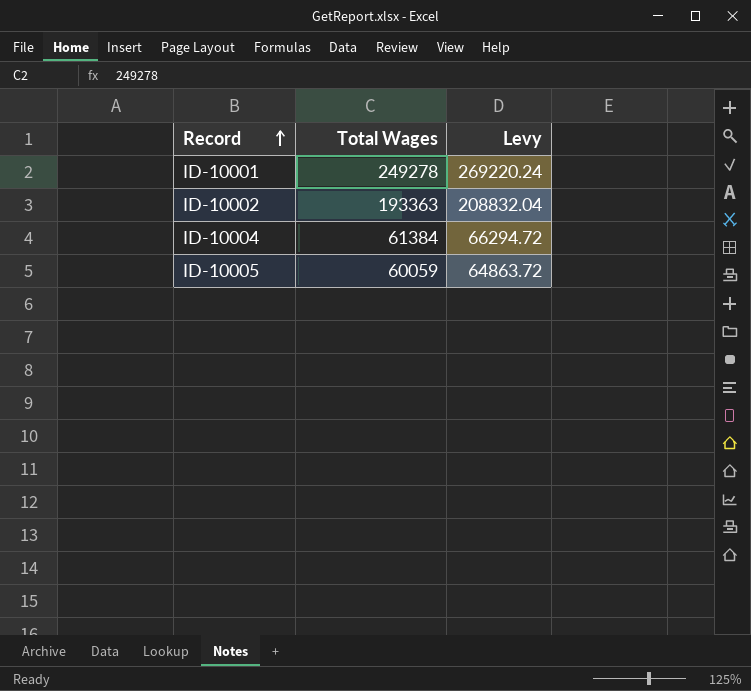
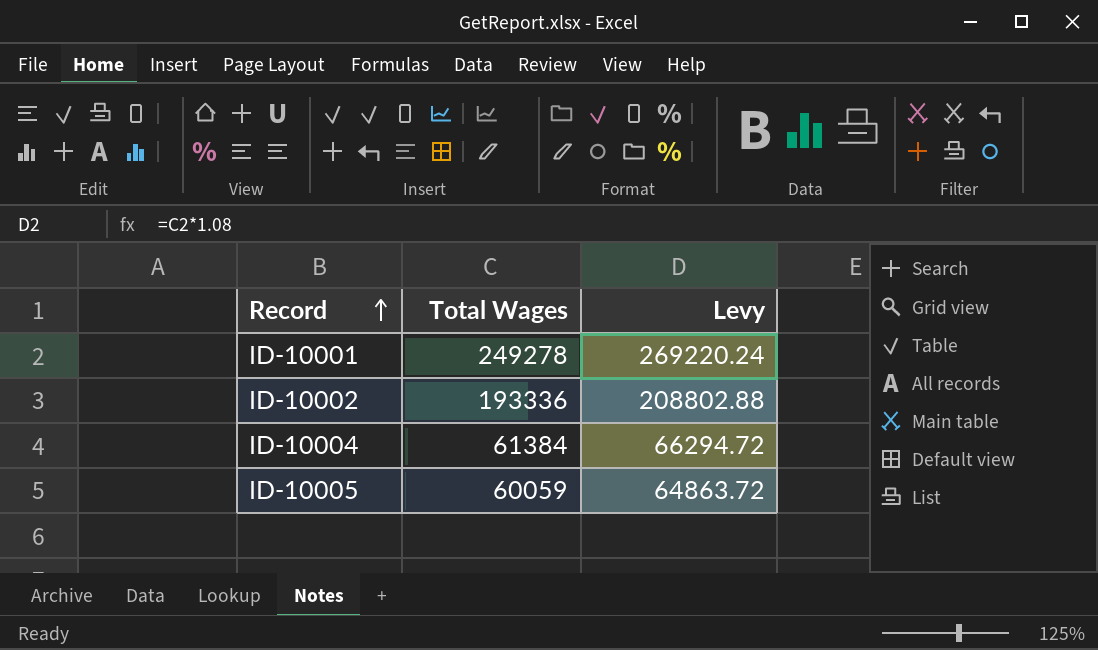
ID-10002 | Total Wages: 193363 -> 193336
ID-10002 | Levy: 208832.04 -> 208802.88

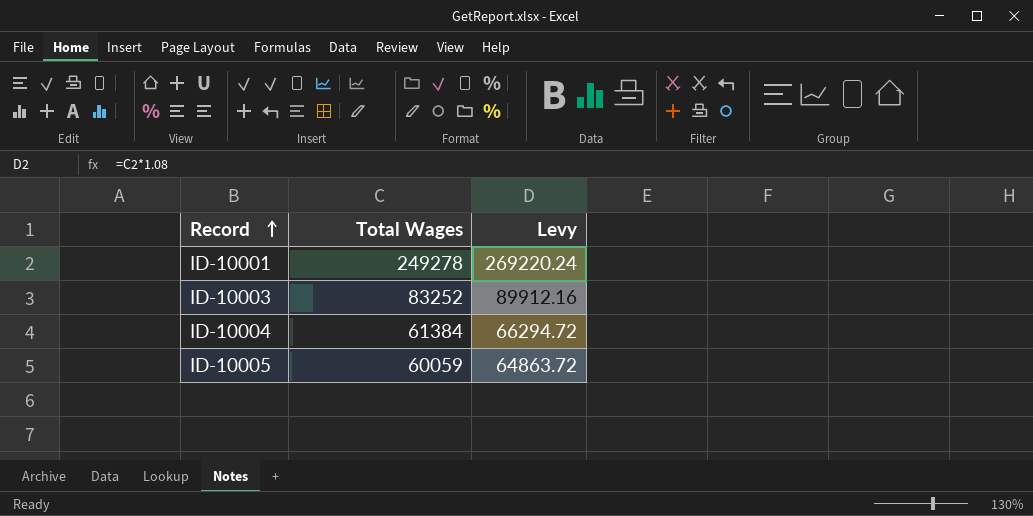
row ID-10002: 193336 | 208802.88 -> none
row ID-10003: none -> 83252 | 89912.16

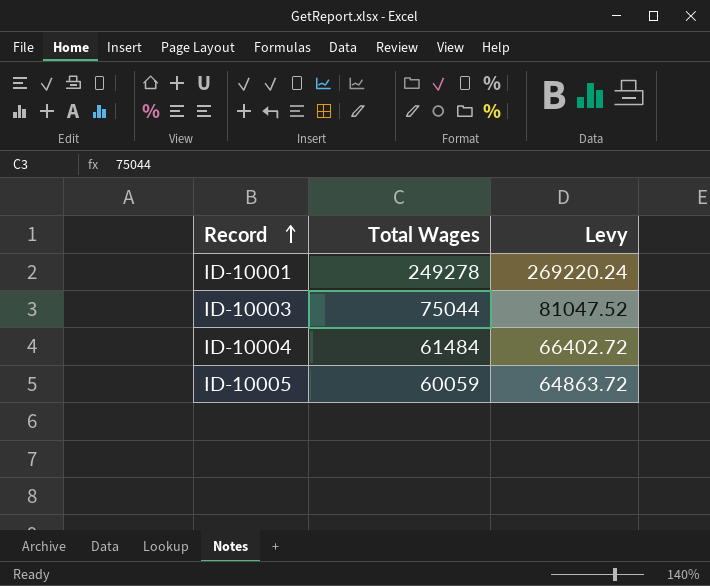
ID-10003 | Total Wages: 83252 -> 75044
ID-10003 | Levy: 89912.16 -> 81047.52
ID-10004 | Total Wages: 61384 -> 61484
ID-10004 | Levy: 66294.72 -> 66402.72

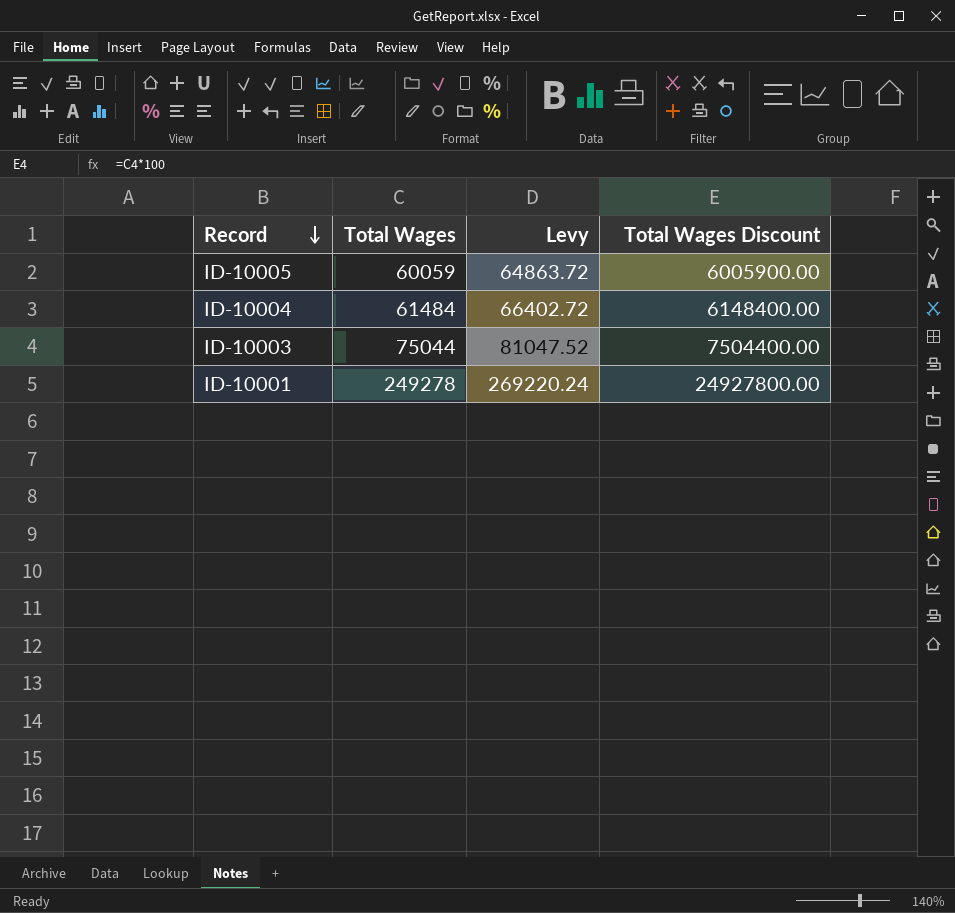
row order: Record ascending -> Record descending
column Total Wages Discount | formula: none -> [Total Wages] * 100

